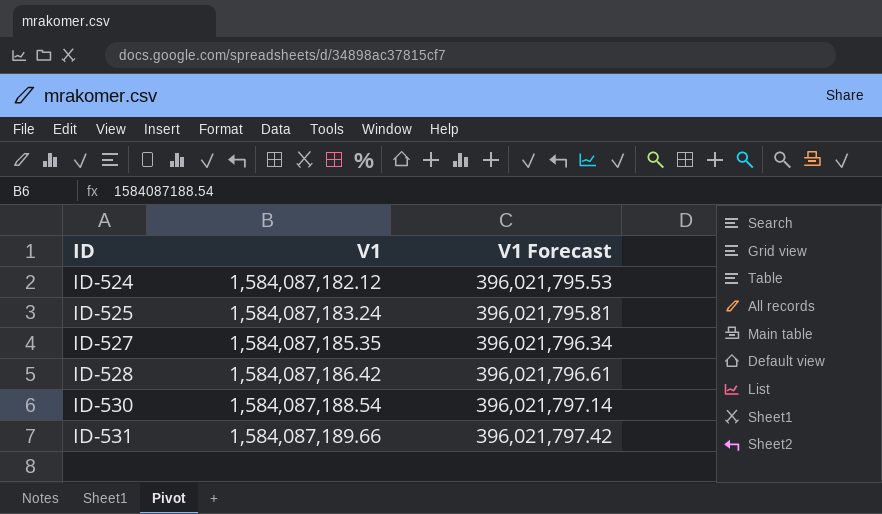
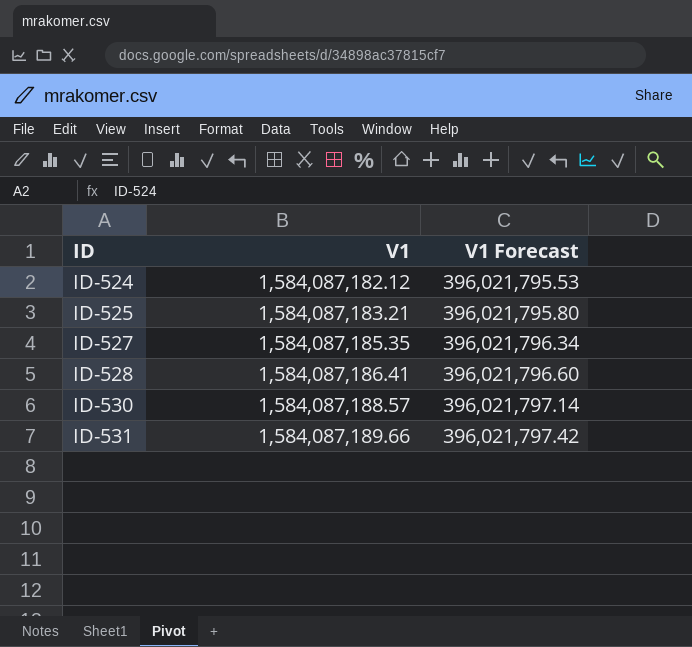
ID-525 | V1: 1,584,087,183.24 -> 1,584,087,183.21
ID-525 | V1 Forecast: 396,021,795.81 -> 396,021,795.80
ID-528 | V1: 1,584,087,186.42 -> 1,584,087,186.41
ID-528 | V1 Forecast: 396,021,796.61 -> 396,021,796.60
ID-530 | V1: 1,584,087,188.54 -> 1,584,087,188.57

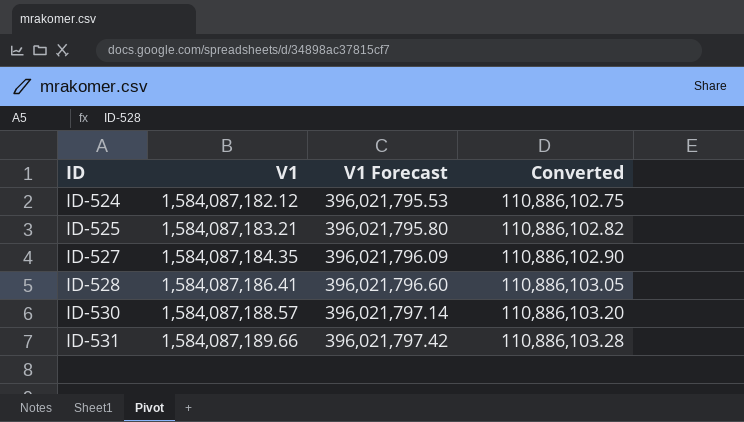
column Converted | formula: none -> [V1] * 0.07
ID-527 | V1: 1,584,087,185.35 -> 1,584,087,184.35
ID-527 | V1 Forecast: 396,021,796.34 -> 396,021,796.09

